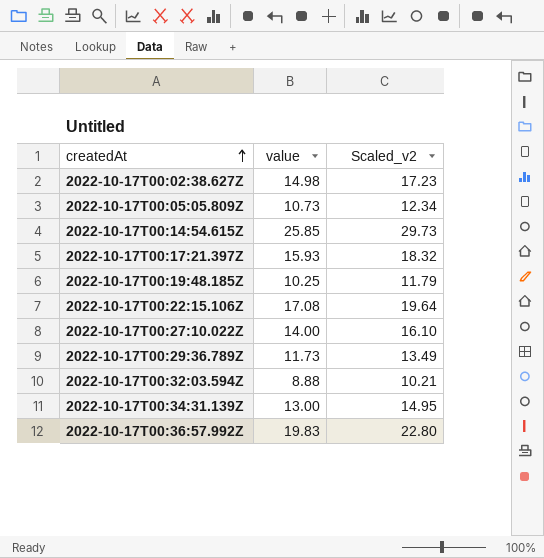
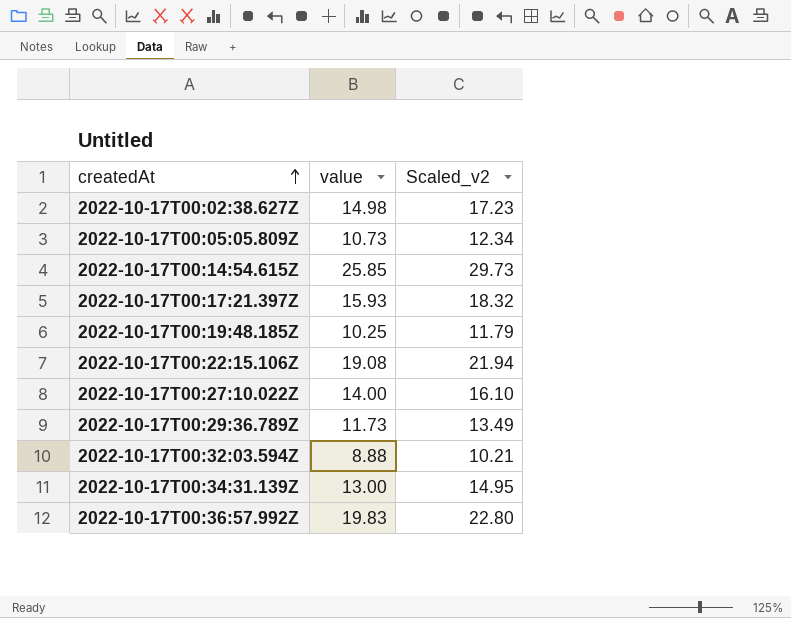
2022-10-17T00:22:15.106Z | value: 17.08 -> 19.08
2022-10-17T00:22:15.106Z | Scaled_v2: 19.64 -> 21.94

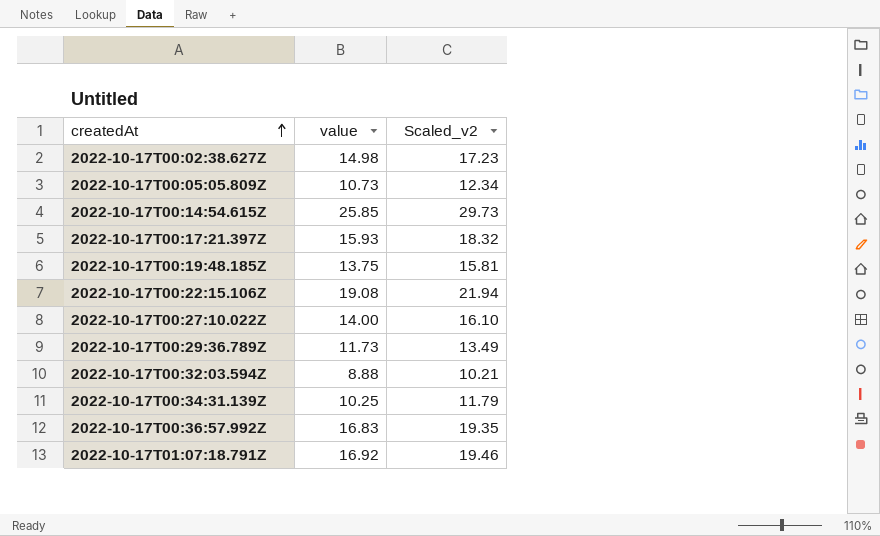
2022-10-17T00:19:48.185Z | value: 10.25 -> 13.75
2022-10-17T00:19:48.185Z | Scaled_v2: 11.79 -> 15.81
2022-10-17T00:34:31.139Z | value: 13.00 -> 10.25
2022-10-17T00:34:31.139Z | Scaled_v2: 14.95 -> 11.79
2022-10-17T00:36:57.992Z | value: 19.83 -> 16.83
2022-10-17T00:36:57.992Z | Scaled_v2: 22.80 -> 19.35
row 2022-10-17T01:07:18.791Z: none -> 16.92 | 19.46

